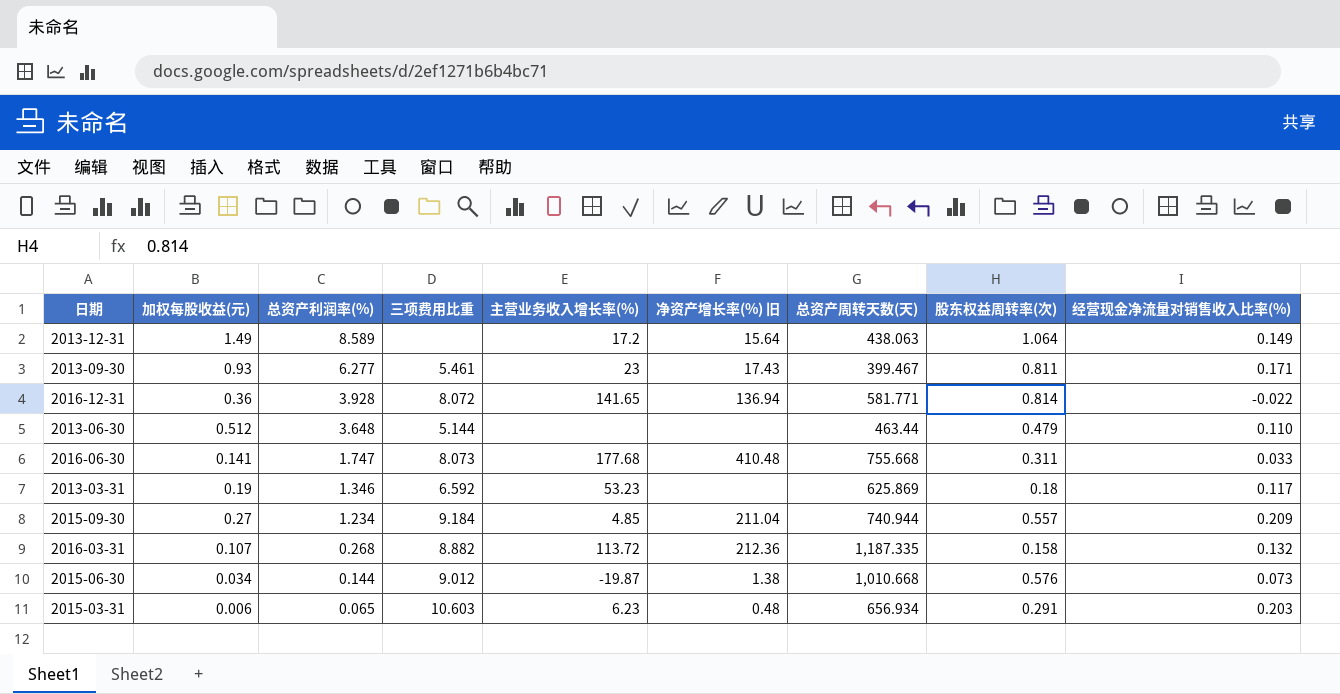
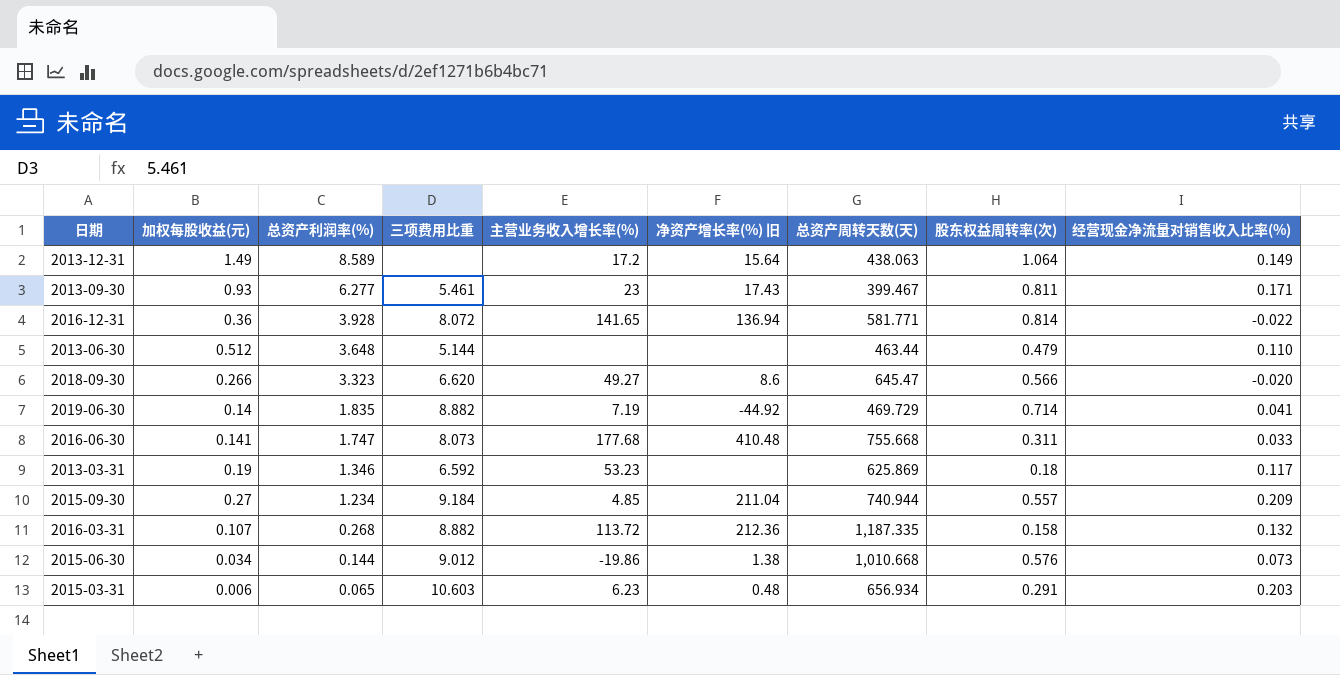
row 2018-09-30: none -> 0.266 | 3.323 | 6.620 | 49.27 | 8.6 | 645.47 | 0.566 | -0.020
row 2019-06-30: none -> 0.14 | 1.835 | 8.882 | 7.19 | -44.92 | 469.729 | 0.714 | 0.041
2015-06-30 | 主营业务收入增长率(%): -19.87 -> -19.86

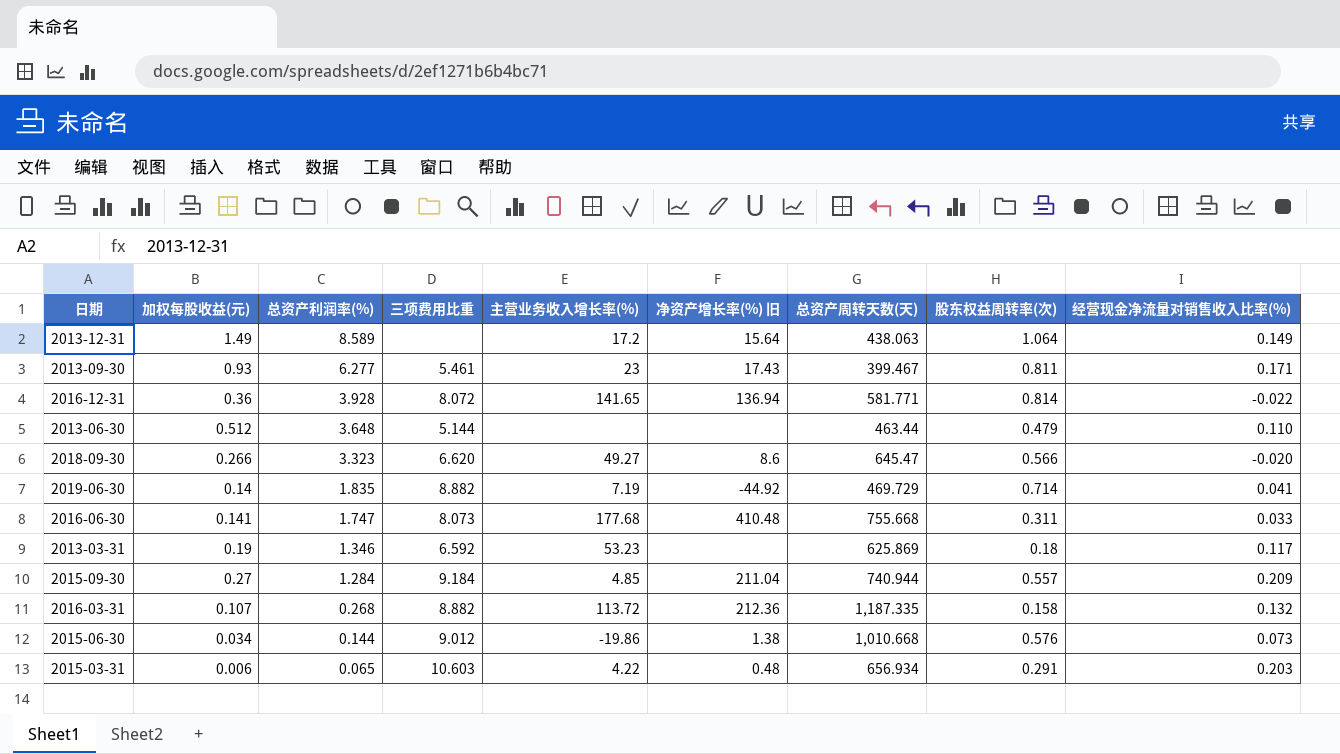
2015-09-30 | 总资产利润率(%): 1.234 -> 1.284
2015-03-31 | 主营业务收入增长率(%): 6.23 -> 4.22

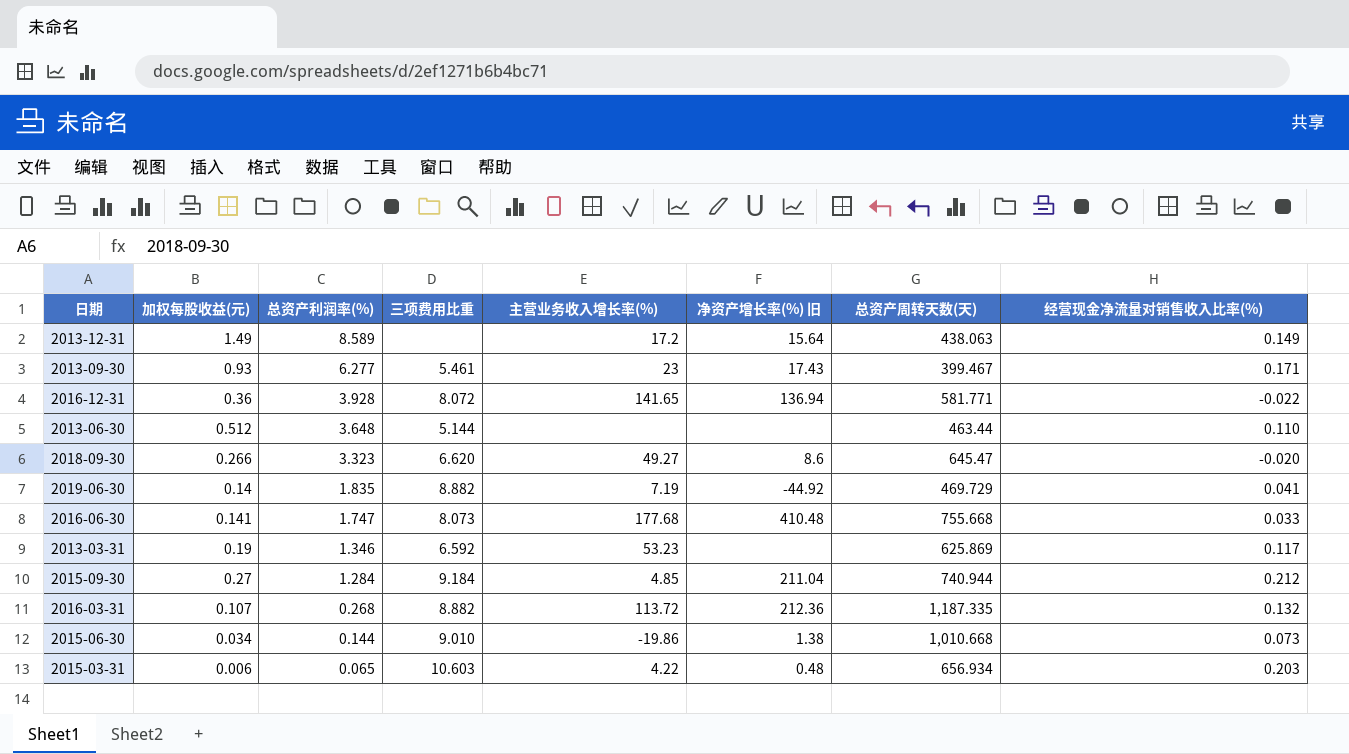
column 股东权益周转率(次) | position: 8 -> none
2015-09-30 | 经营现金净流量对销售收入比率(%): 0.209 -> 0.212
2015-06-30 | 三项费用比重: 9.012 -> 9.010

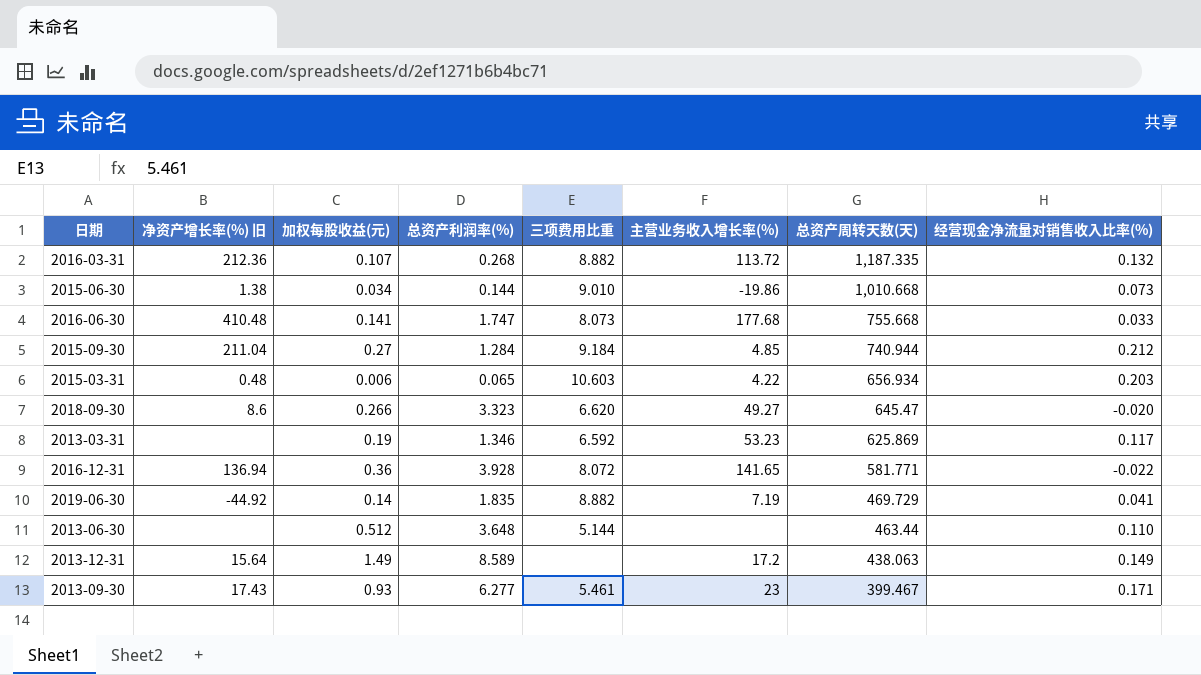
row order: 总资产利润率(%) descending -> 总资产周转天数(天) descending
column 净资产增长率(%) 旧 | position: 6 -> 2

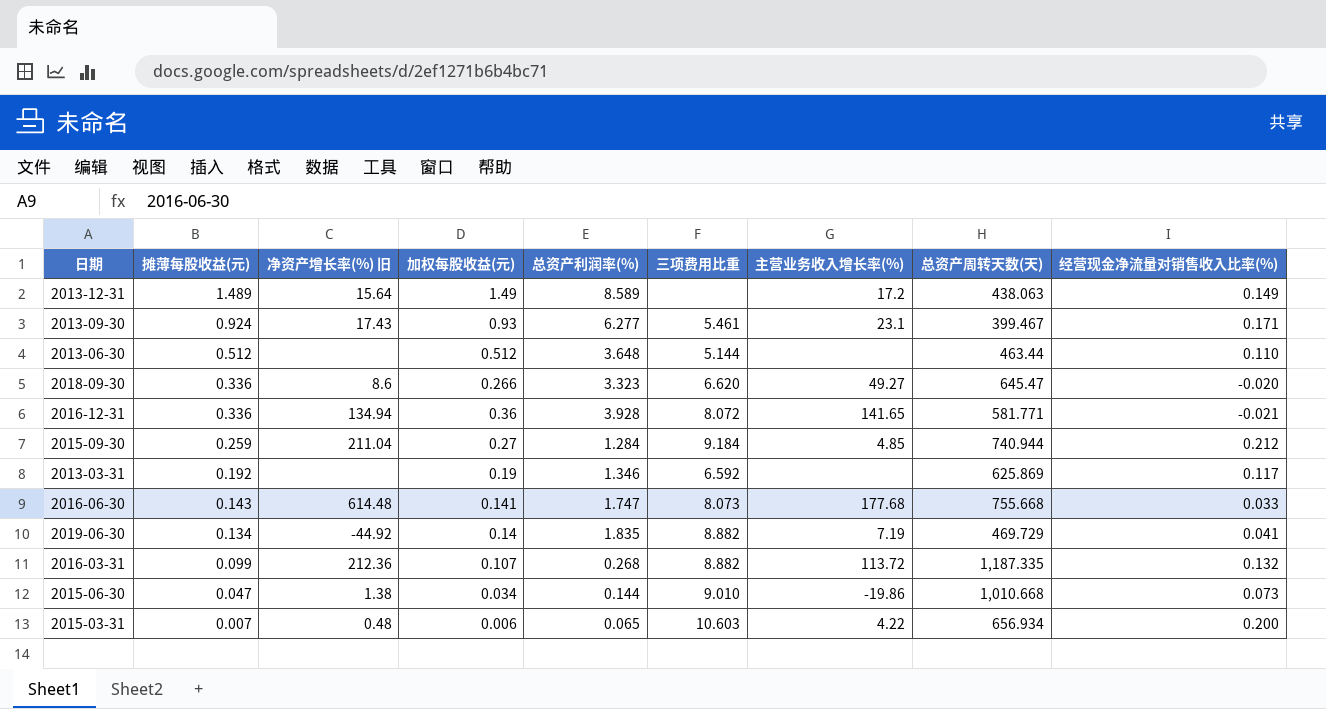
row order: 总资产周转天数(天) descending -> 摊薄每股收益(元) descending
column 摊薄每股收益(元) | position: none -> 2
2013-09-30 | 主营业务收入增长率(%): 23 -> 23.1
2016-12-31 | 净资产增长率(%) 旧: 136.94 -> 134.94
2016-12-31 | 经营现金净流量对销售收入比率(%): -0.022 -> -0.021
2013-03-31 | 主营业务收入增长率(%): 53.23 -> none
2016-06-30 | 净资产增长率(%) 旧: 410.48 -> 614.48
2015-03-31 | 经营现金净流量对销售收入比率(%): 0.203 -> 0.200

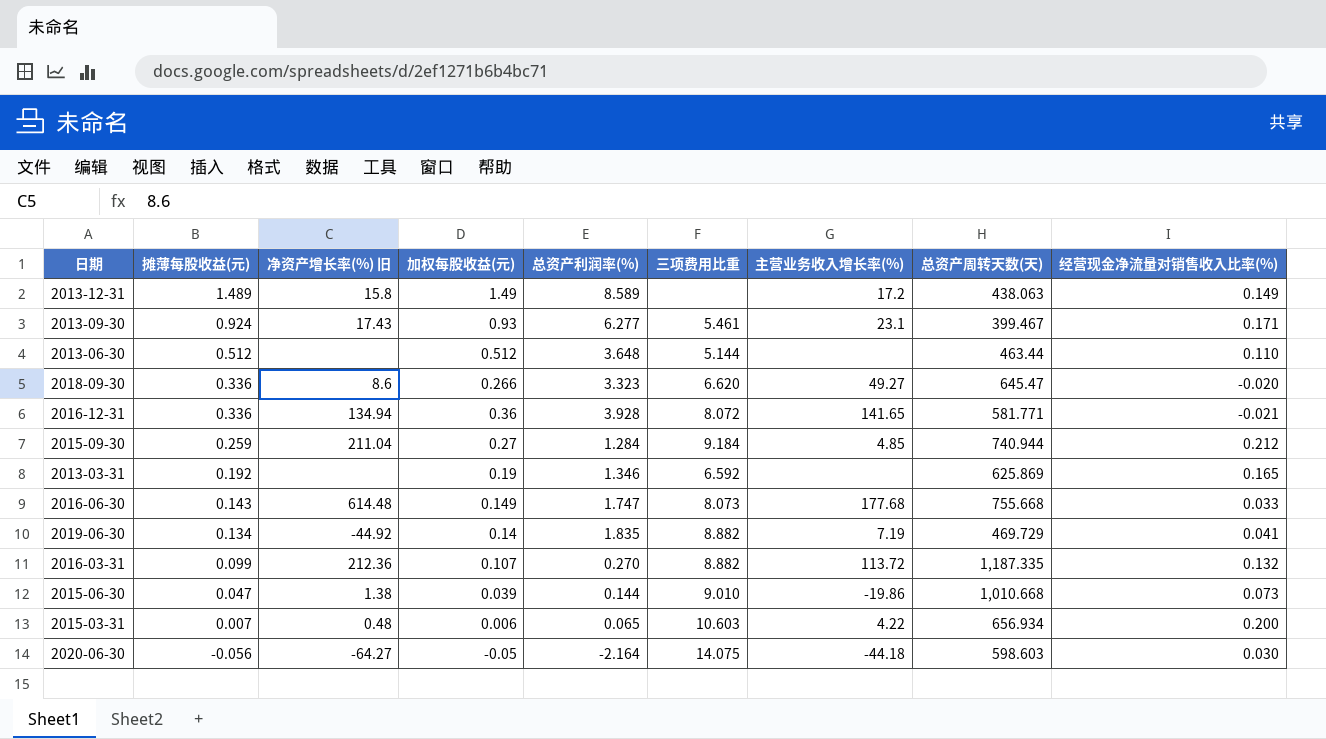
2013-12-31 | 净资产增长率(%) 旧: 15.64 -> 15.8
2013-03-31 | 经营现金净流量对销售收入比率(%): 0.117 -> 0.165
2016-06-30 | 加权每股收益(元): 0.141 -> 0.149
2016-03-31 | 总资产利润率(%): 0.268 -> 0.270
2015-06-30 | 加权每股收益(元): 0.034 -> 0.039
row 2020-06-30: none -> -0.056 | -64.27 | -0.05 | -2.164 | 14.075 | -44.18 | 598.603 | 0.030

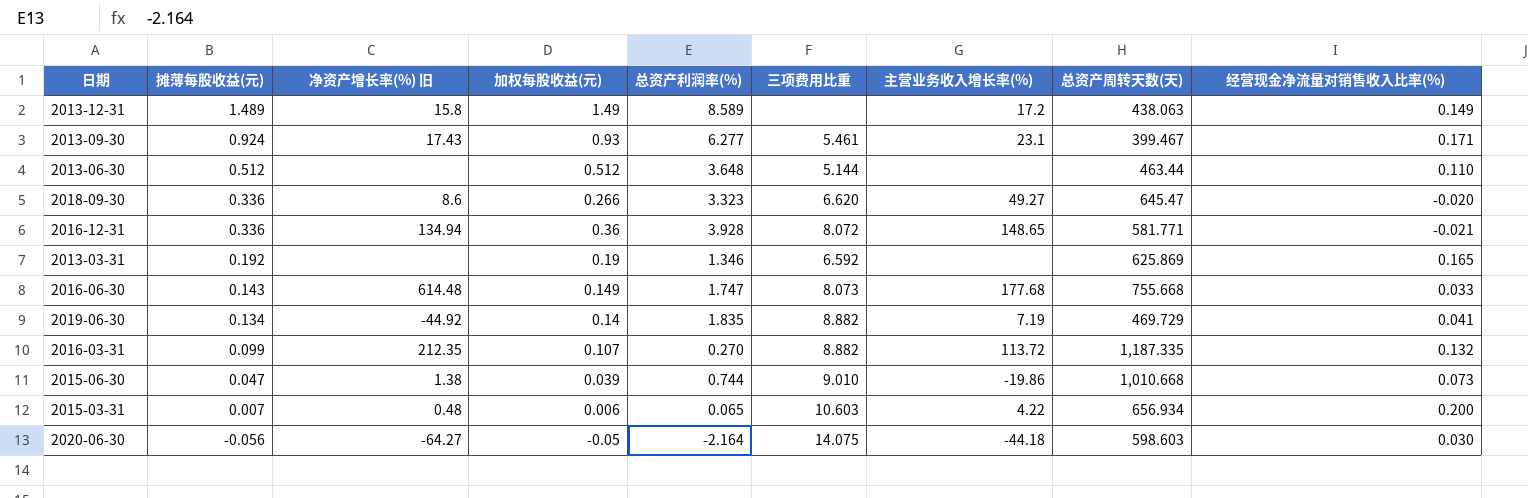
row 2015-09-30: 0.259 | 211.04 | 0.27 | 1.284 | 9.184 | 4.85 | 740.944 | 0.212 -> none
2016-12-31 | 主营业务收入增长率(%): 141.65 -> 148.65
2016-03-31 | 净资产增长率(%) 旧: 212.36 -> 212.35
2015-06-30 | 总资产利润率(%): 0.144 -> 0.744

